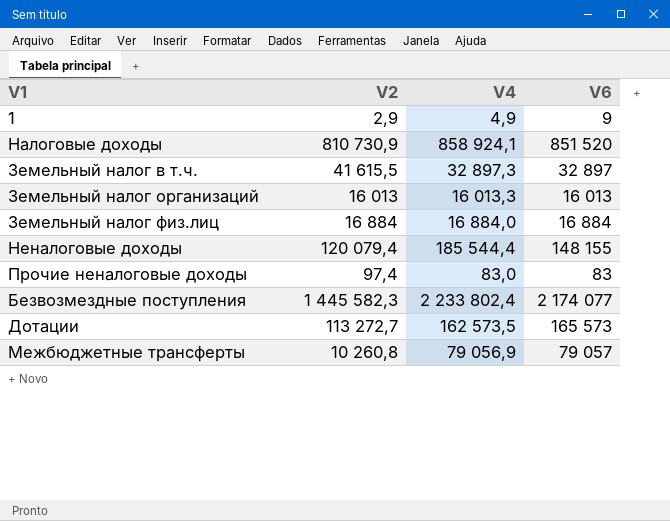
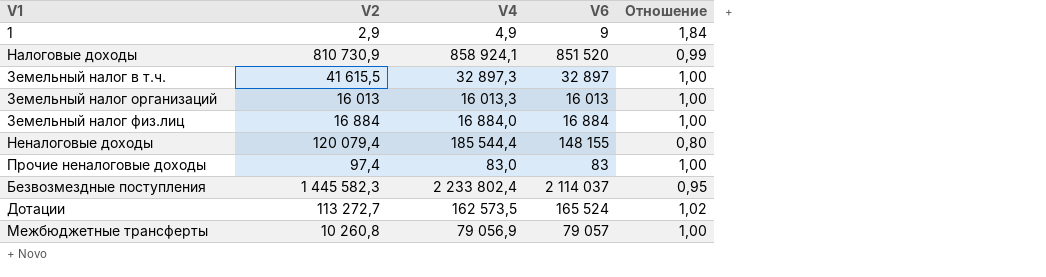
column Отношение | formula: none -> [V6] / [V4]
Безвозмездные поступления | V6: 2 174 077 -> 2 114 037
Дотации | V6: 165 573 -> 165 524

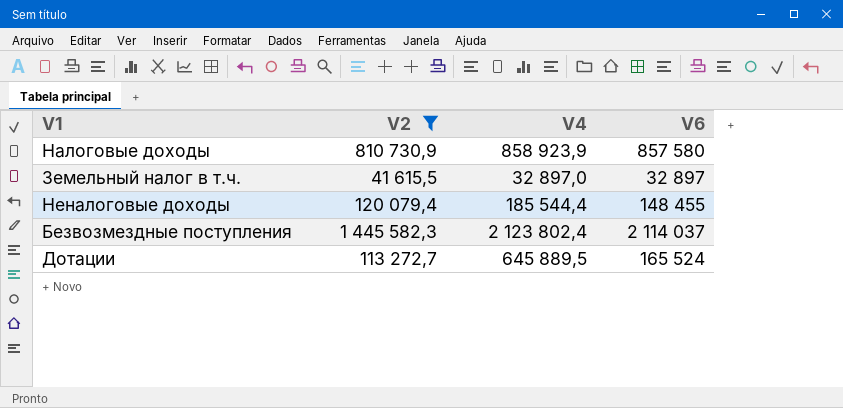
filter: none -> V2 >= 41 615,5
column Отношение | formula: [V6] / [V4] -> none
Налоговые доходы | V4: 858 924,1 -> 858 923,9
Налоговые доходы | V6: 851 520 -> 857 580
Земельный налог в т.ч. | V4: 32 897,3 -> 32 897,0
Неналоговые доходы | V6: 148 155 -> 148 455
Безвозмездные поступления | V4: 2 233 802,4 -> 2 123 802,4
Дотации | V4: 162 573,5 -> 645 889,5

